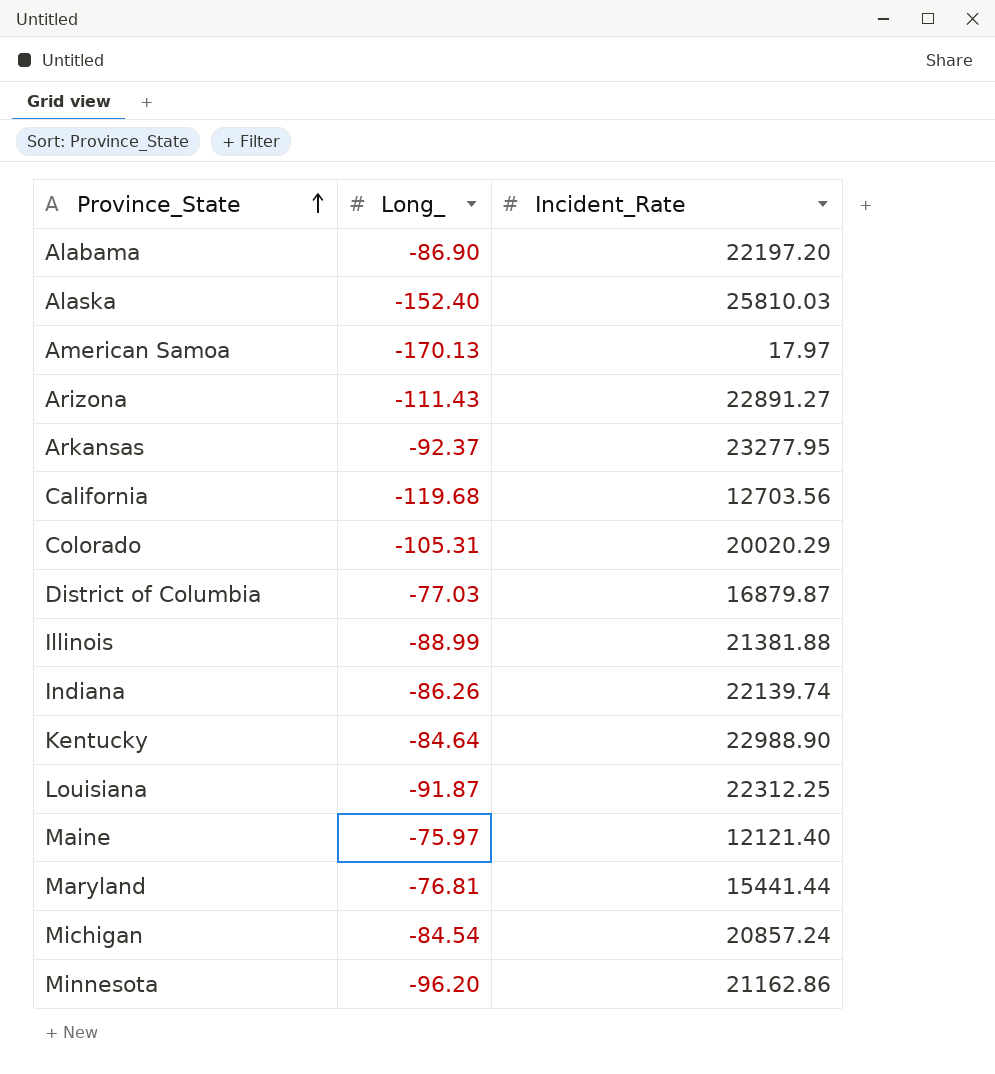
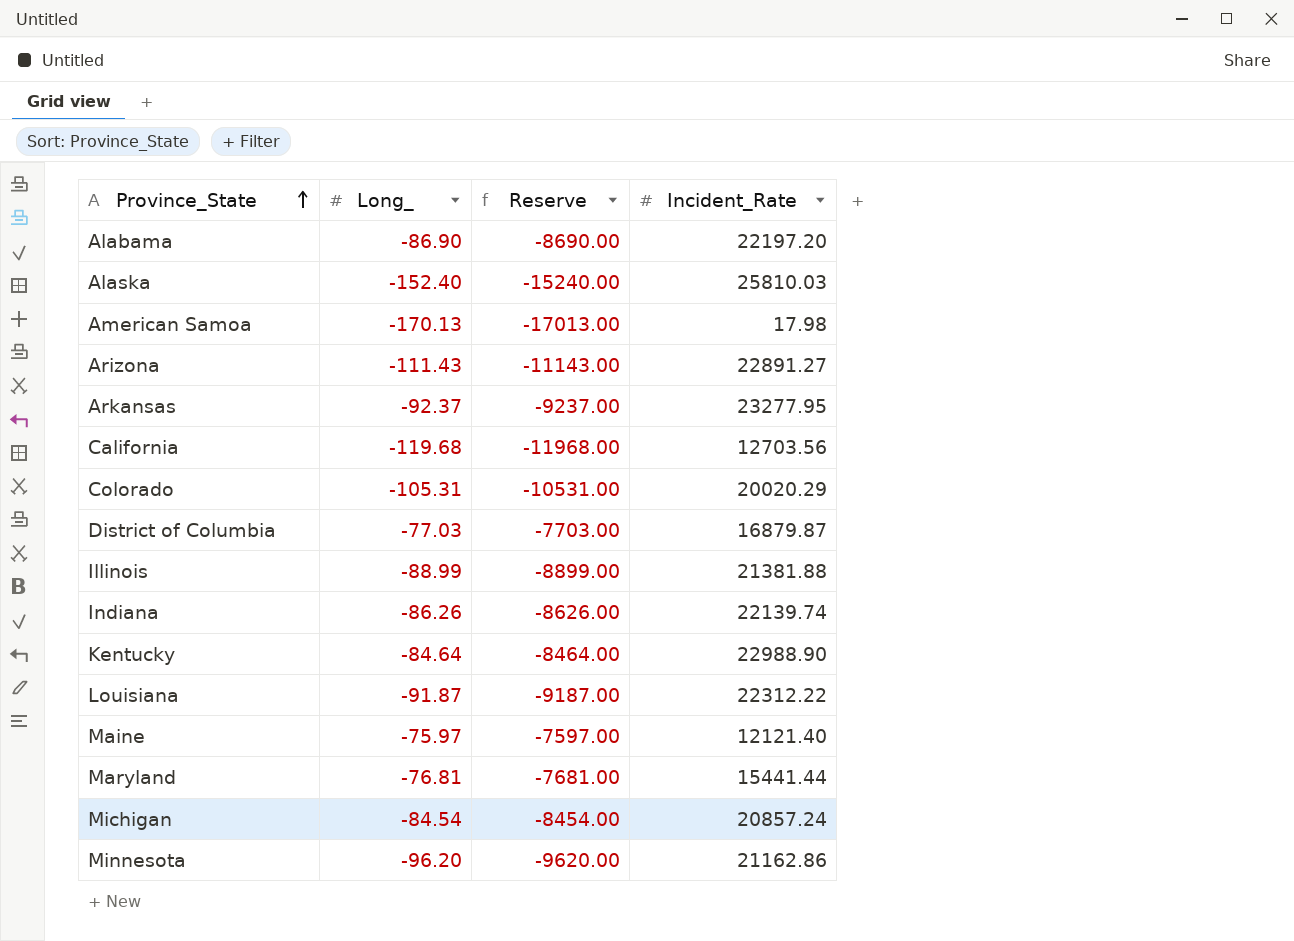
column Reserve | formula: none -> [Long_] * 100
American Samoa | Incident_Rate: 17.97 -> 17.98
Louisiana | Incident_Rate: 22312.25 -> 22312.22

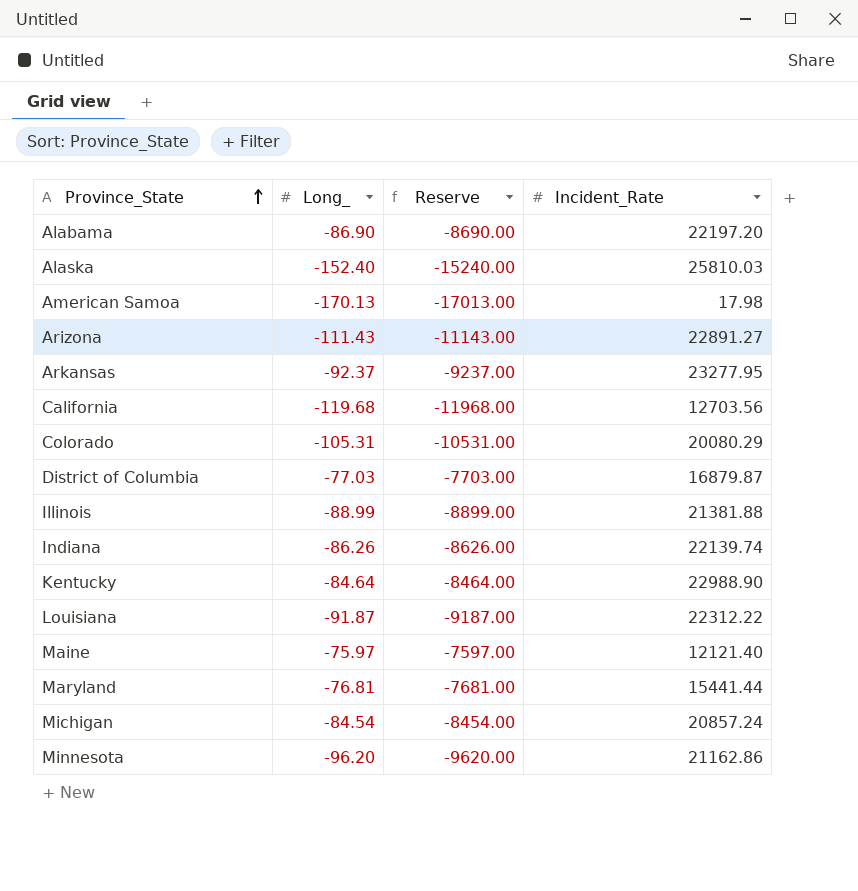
Colorado | Incident_Rate: 20020.29 -> 20080.29

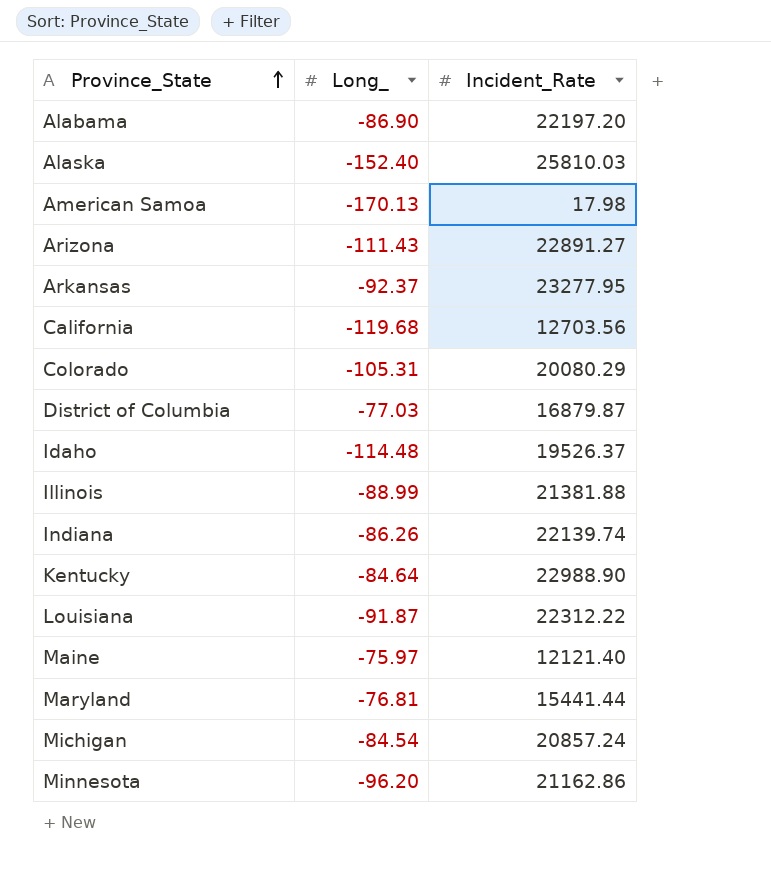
column Reserve | formula: [Long_] * 100 -> none
row Idaho: none -> -114.48 | 19526.37

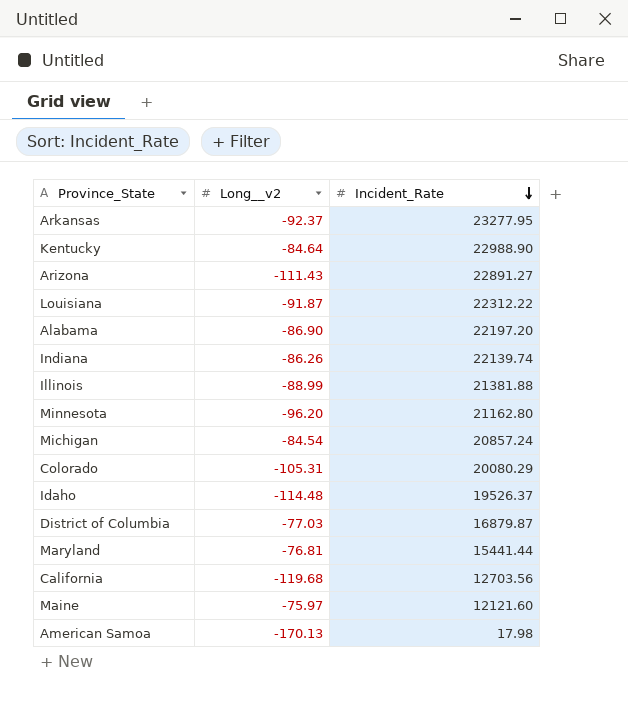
row order: Province_State ascending -> Incident_Rate descending
column name: Long_ -> Long__v2
row Alaska: -152.40 | 25810.03 -> none
Minnesota | Incident_Rate: 21162.86 -> 21162.80
Maine | Incident_Rate: 12121.40 -> 12121.60

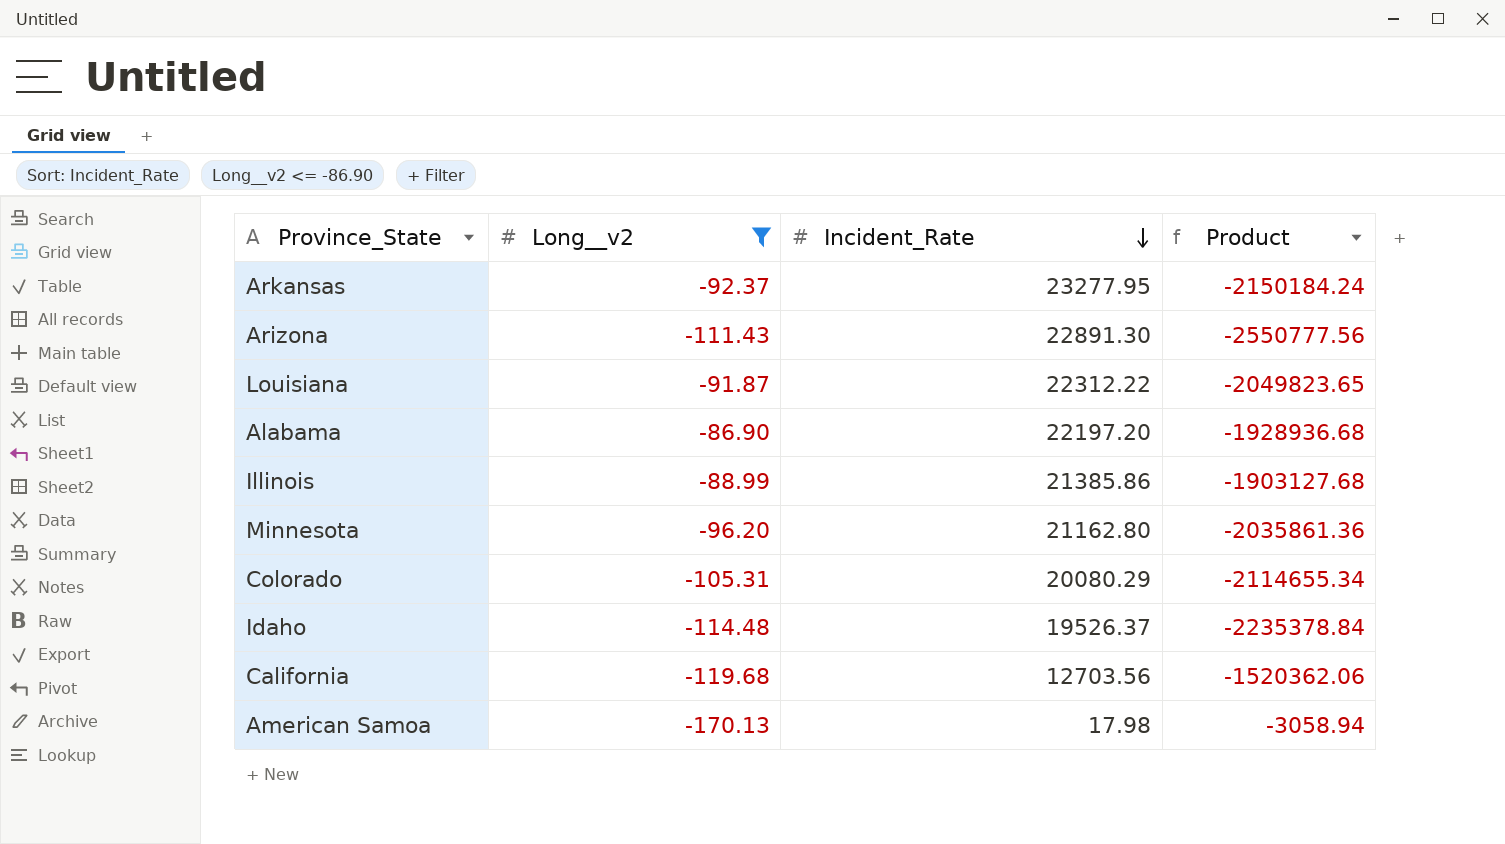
filter: none -> Long__v2 <= -86.90
column Product | formula: none -> [Long__v2] * [Incident_Rate]
Arizona | Incident_Rate: 22891.27 -> 22891.30
Illinois | Incident_Rate: 21381.88 -> 21385.86

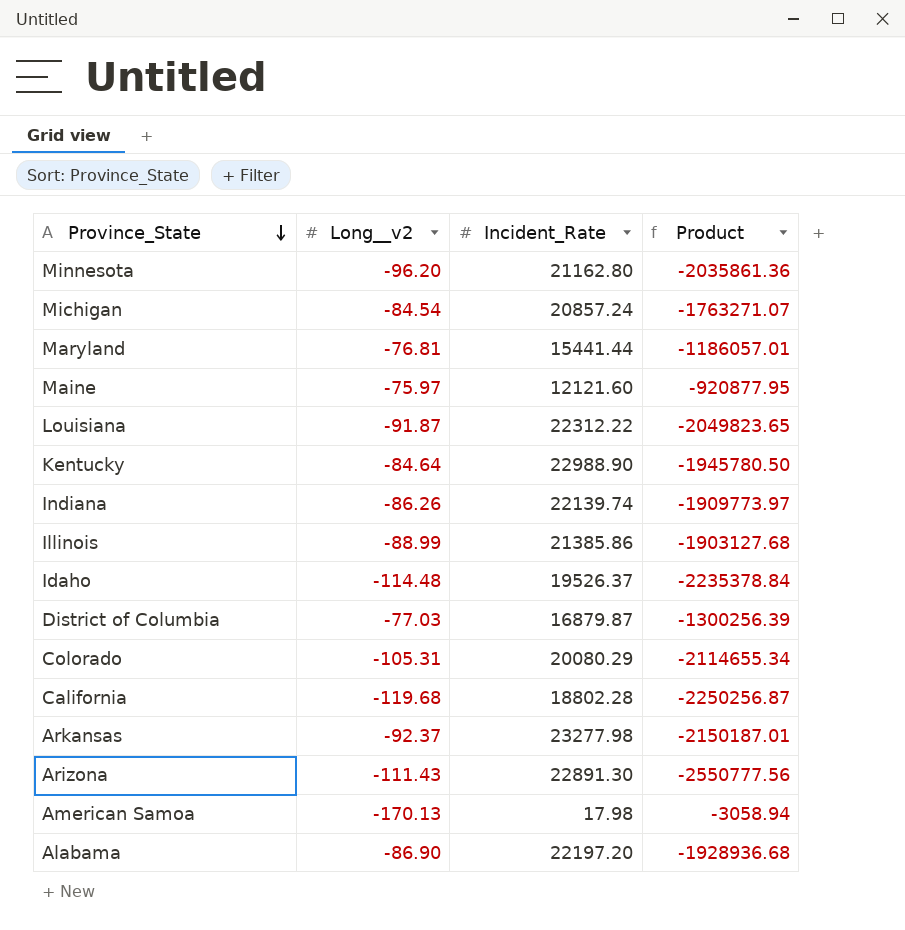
filter: Long__v2 <= -86.90 -> none
row order: Incident_Rate descending -> Province_State descending
California | Incident_Rate: 12703.56 -> 18802.28
California | Product: -1520362.06 -> -2250256.87
Arkansas | Incident_Rate: 23277.95 -> 23277.98
Arkansas | Product: -2150184.24 -> -2150187.01

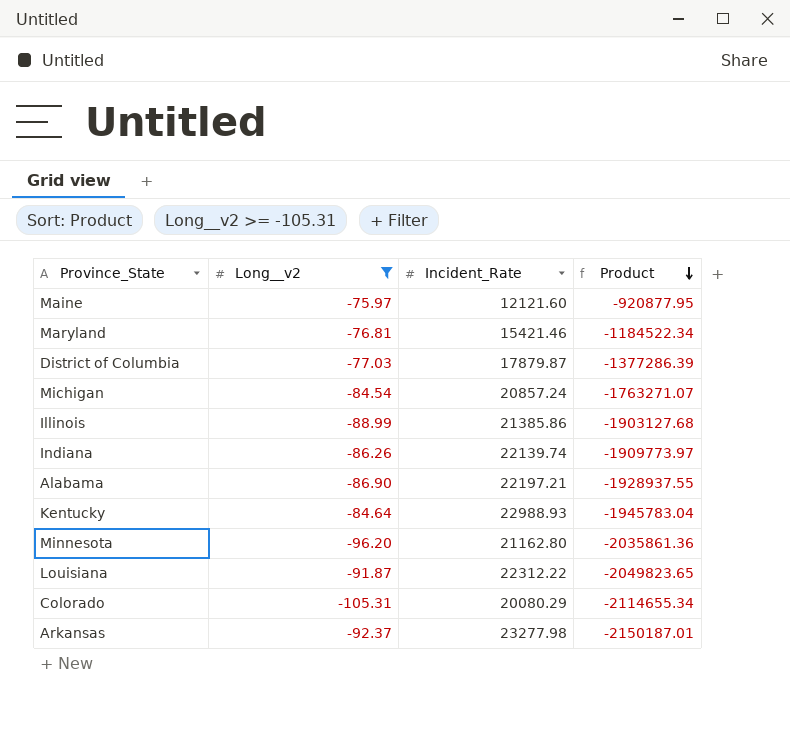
filter: none -> Long__v2 >= -105.31
row order: Province_State descending -> Product descending
Maryland | Incident_Rate: 15441.44 -> 15421.46
Maryland | Product: -1186057.01 -> -1184522.34
District of Columbia | Incident_Rate: 16879.87 -> 17879.87
District of Columbia | Product: -1300256.39 -> -1377286.39
Alabama | Incident_Rate: 22197.20 -> 22197.21
Alabama | Product: -1928936.68 -> -1928937.55
Kentucky | Incident_Rate: 22988.90 -> 22988.93
Kentucky | Product: -1945780.50 -> -1945783.04

